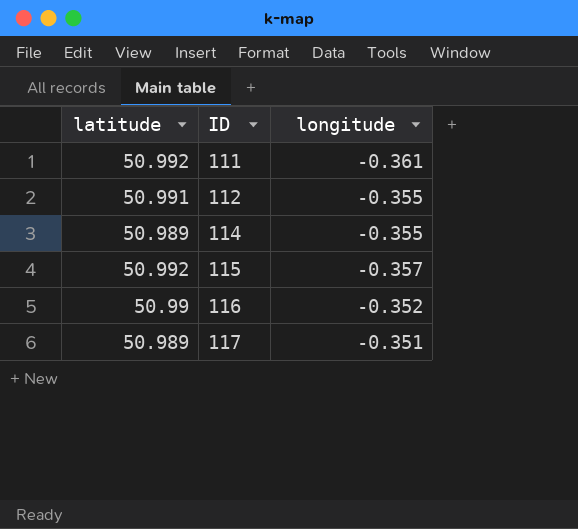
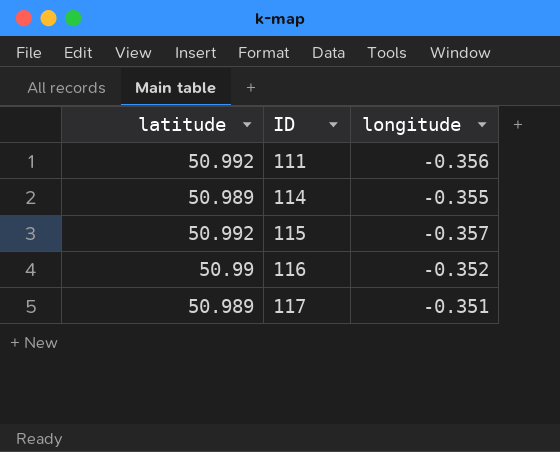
row 112: 50.991 | -0.355 -> none
111 | longitude: -0.361 -> -0.356

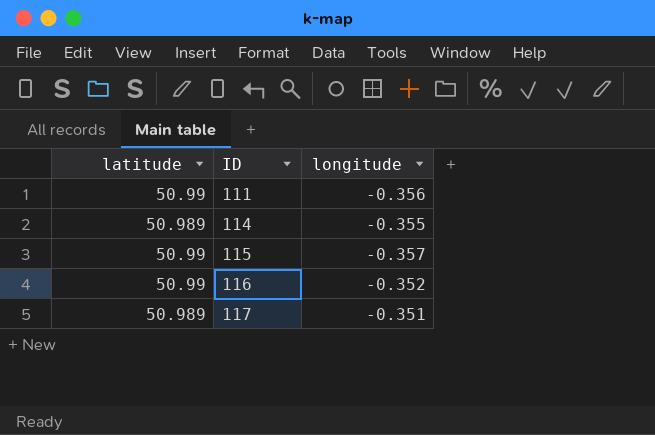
111 | latitude: 50.992 -> 50.99
115 | latitude: 50.992 -> 50.99

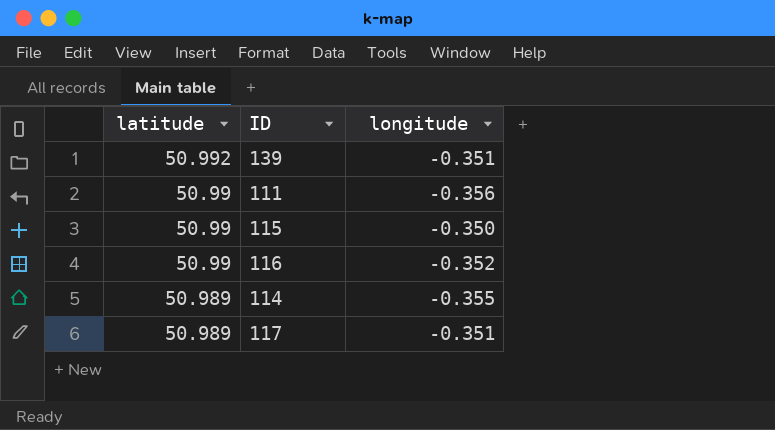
row order: ID ascending -> latitude descending
row 139: none -> 50.992 | -0.351
115 | longitude: -0.357 -> -0.350

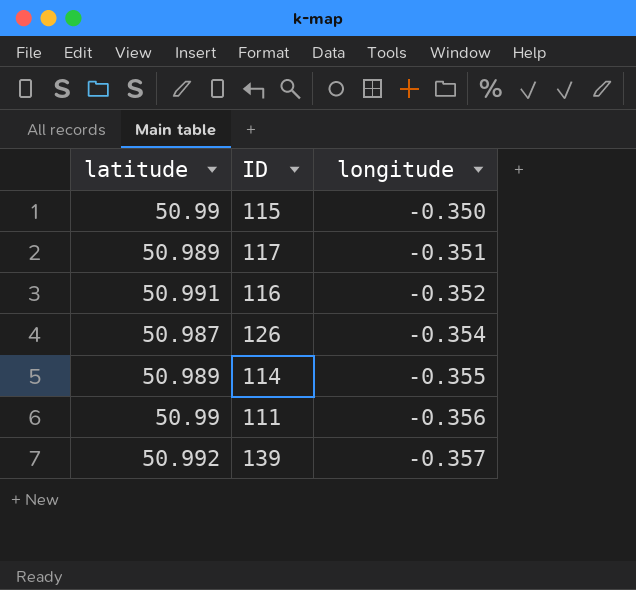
row order: latitude descending -> longitude descending
116 | latitude: 50.99 -> 50.991
row 126: none -> 50.987 | -0.354
139 | longitude: -0.351 -> -0.357

